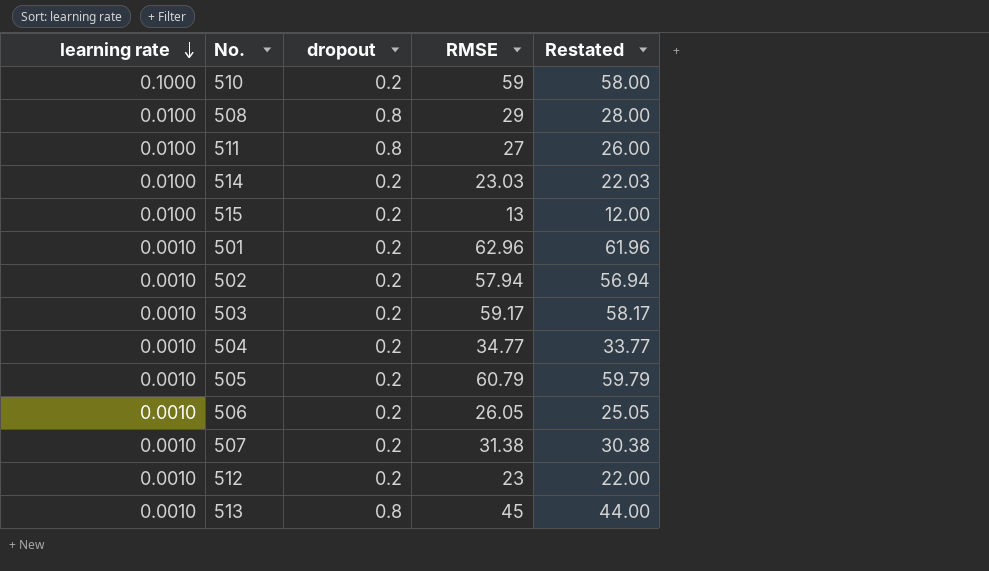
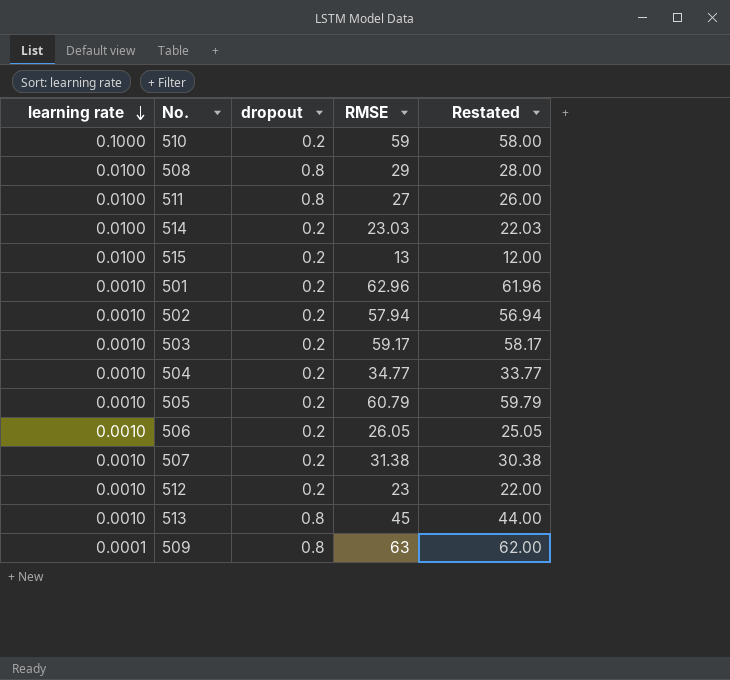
row 509: none -> 0.0001 | 0.8 | 63 | 62.00

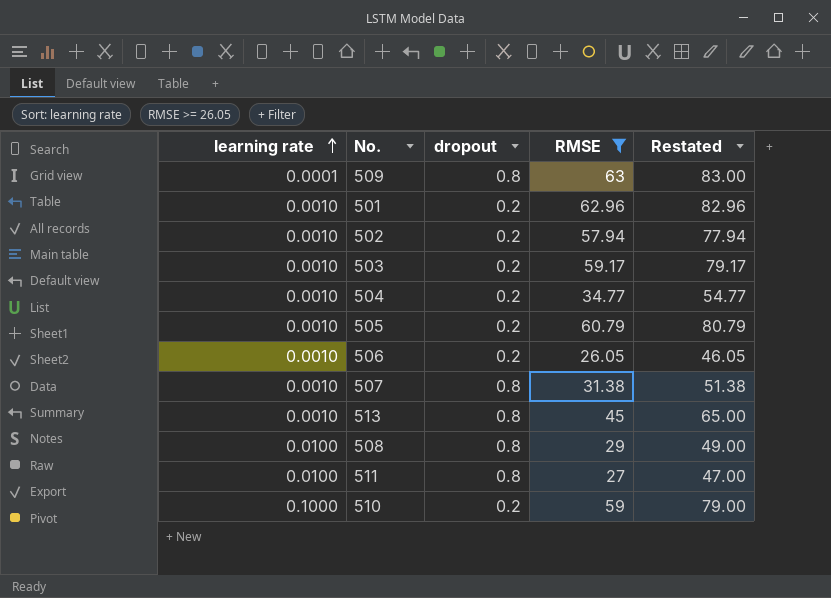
filter: none -> RMSE >= 26.05
row order: learning rate descending -> learning rate ascending
column Restated | formula: [RMSE] - 1 -> [RMSE] + 20
507 | dropout: 0.2 -> 0.8

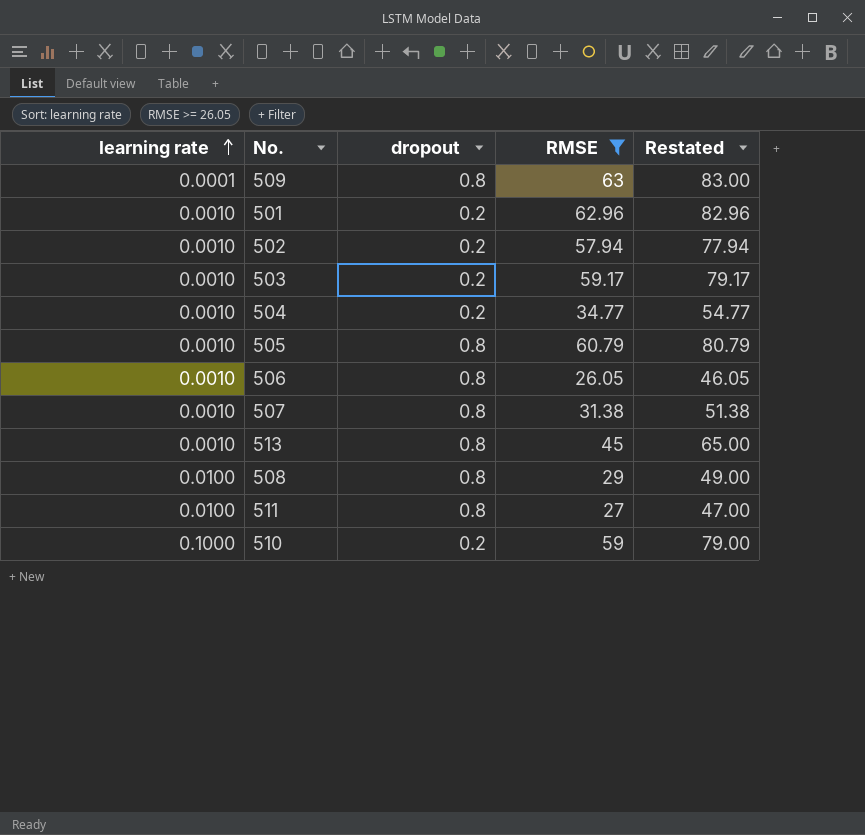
505 | dropout: 0.2 -> 0.8
506 | dropout: 0.2 -> 0.8

